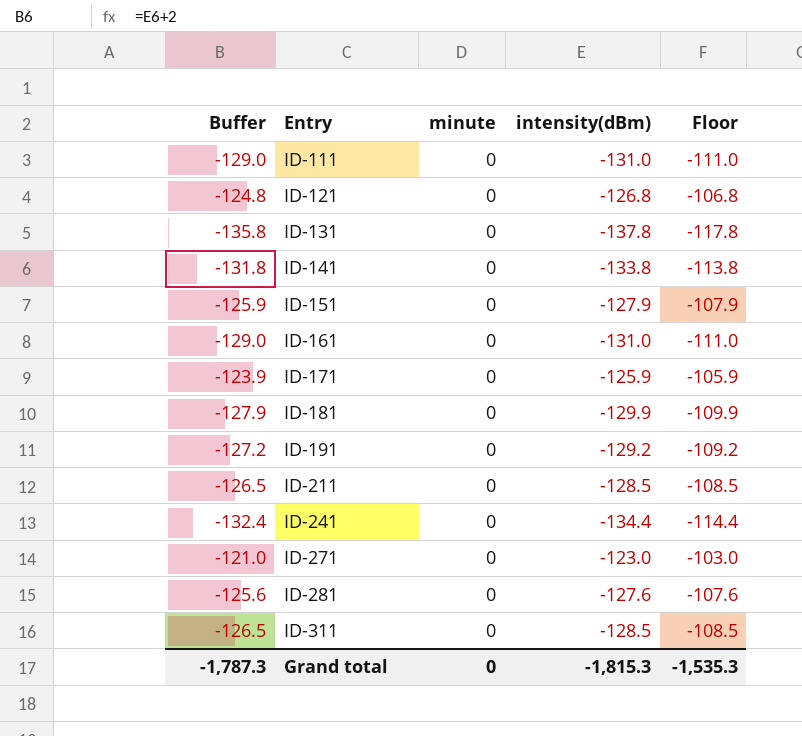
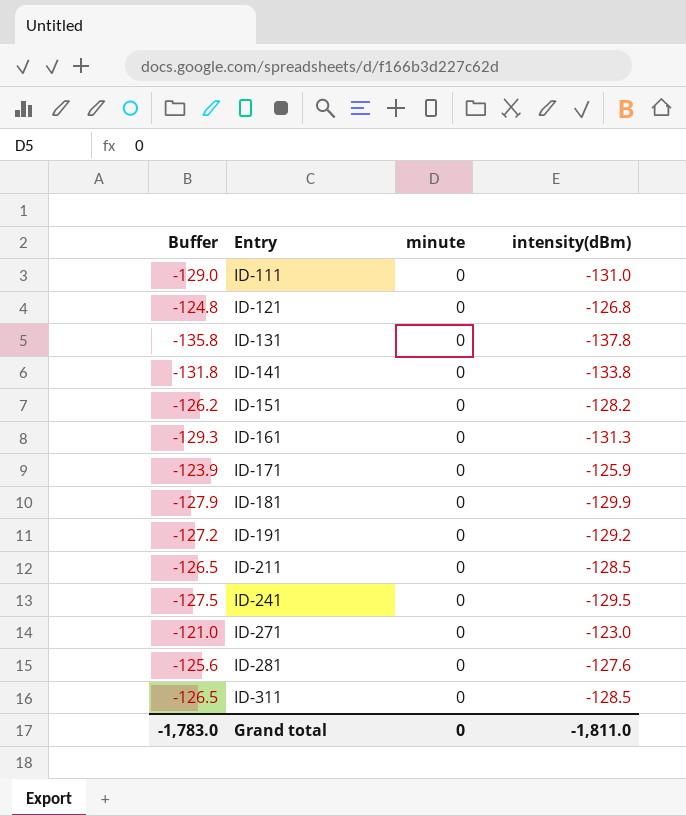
column Floor | formula: [intensity(dBm)] + 20 -> none
ID-151 | Buffer: -125.9 -> -126.2
ID-151 | intensity(dBm): -127.9 -> -128.2
ID-161 | Buffer: -129.0 -> -129.3
ID-161 | intensity(dBm): -131.0 -> -131.3
ID-241 | Buffer: -132.4 -> -127.5
ID-241 | intensity(dBm): -134.4 -> -129.5
Grand total | Buffer: -1,787.3 -> -1,783.0
Grand total | intensity(dBm): -1,815.3 -> -1,811.0

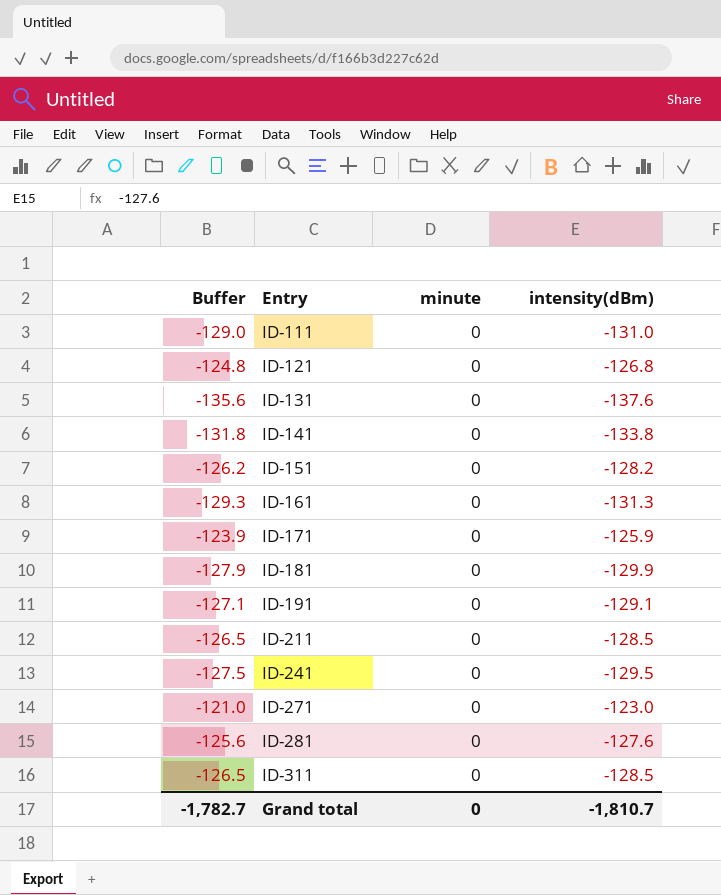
ID-131 | Buffer: -135.8 -> -135.6
ID-131 | intensity(dBm): -137.8 -> -137.6
ID-191 | Buffer: -127.2 -> -127.1
ID-191 | intensity(dBm): -129.2 -> -129.1
Grand total | Buffer: -1,783.0 -> -1,782.7
Grand total | intensity(dBm): -1,811.0 -> -1,810.7

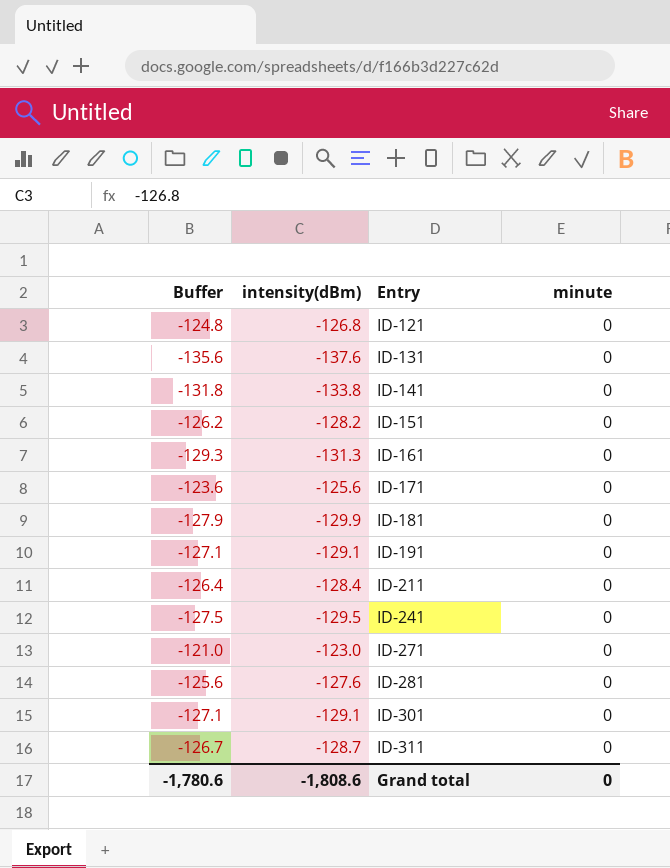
column intensity(dBm) | position: 4 -> 2
row ID-111: -129.0 | 0 | -131.0 -> none
ID-171 | Buffer: -123.9 -> -123.6
ID-171 | intensity(dBm): -125.9 -> -125.6
ID-211 | Buffer: -126.5 -> -126.4
ID-211 | intensity(dBm): -128.5 -> -128.4
row ID-301: none -> -127.1 | -129.1 | 0
ID-311 | Buffer: -126.5 -> -126.7
ID-311 | intensity(dBm): -128.5 -> -128.7
Grand total | Buffer: -1,782.7 -> -1,780.6
Grand total | intensity(dBm): -1,810.7 -> -1,808.6

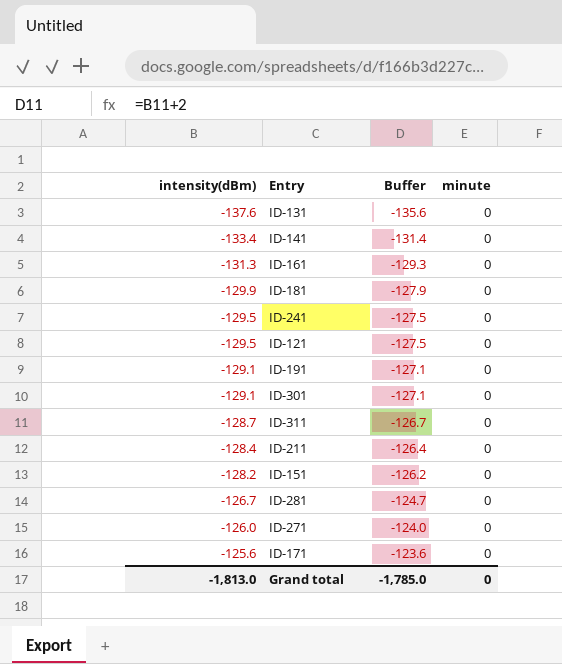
row order: Entry ascending -> intensity(dBm) ascending
column Buffer | position: 1 -> 3
ID-141 | intensity(dBm): -133.8 -> -133.4
ID-141 | Buffer: -131.8 -> -131.4
ID-121 | intensity(dBm): -126.8 -> -129.5
ID-121 | Buffer: -124.8 -> -127.5
ID-281 | intensity(dBm): -127.6 -> -126.7
ID-281 | Buffer: -125.6 -> -124.7
ID-271 | intensity(dBm): -123.0 -> -126.0
ID-271 | Buffer: -121.0 -> -124.0
Grand total | intensity(dBm): -1,808.6 -> -1,813.0
Grand total | Buffer: -1,780.6 -> -1,785.0

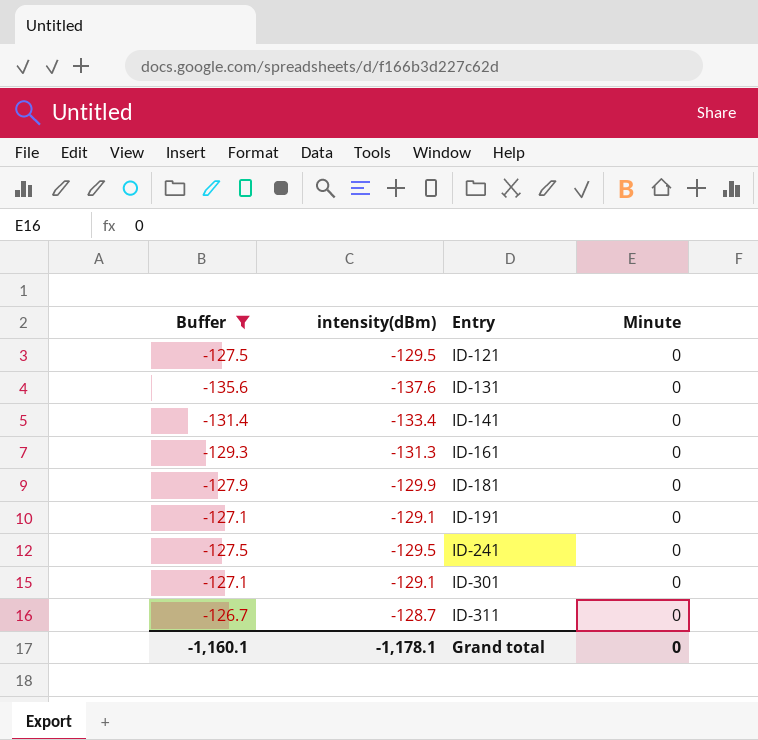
filter: none -> Buffer <= -126.7
row order: intensity(dBm) ascending -> Entry ascending
column Buffer | position: 3 -> 1
column name: minute -> Minute
Grand total | Buffer: -1,785.0 -> -1,160.1
Grand total | intensity(dBm): -1,813.0 -> -1,178.1

